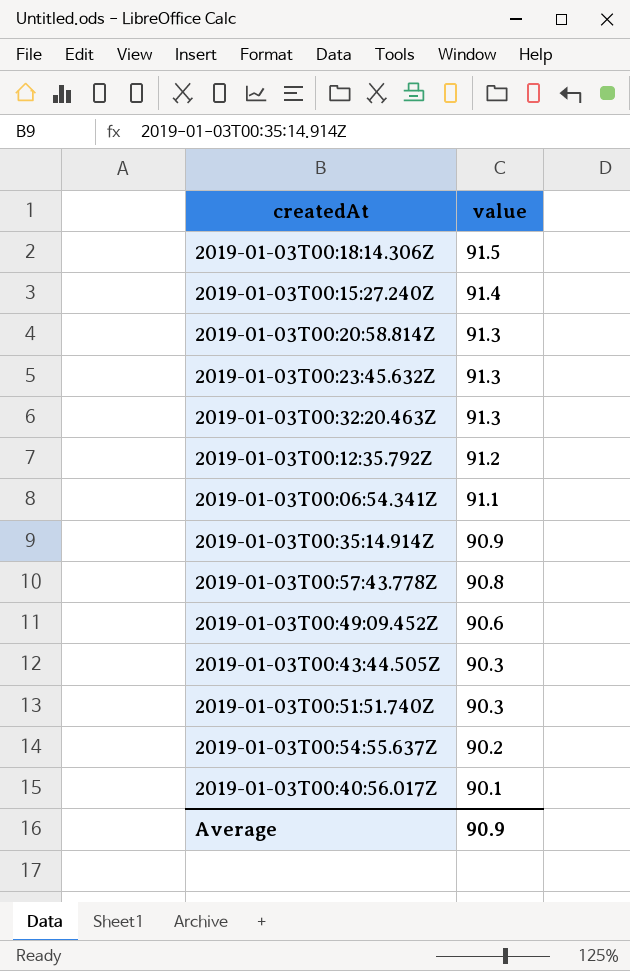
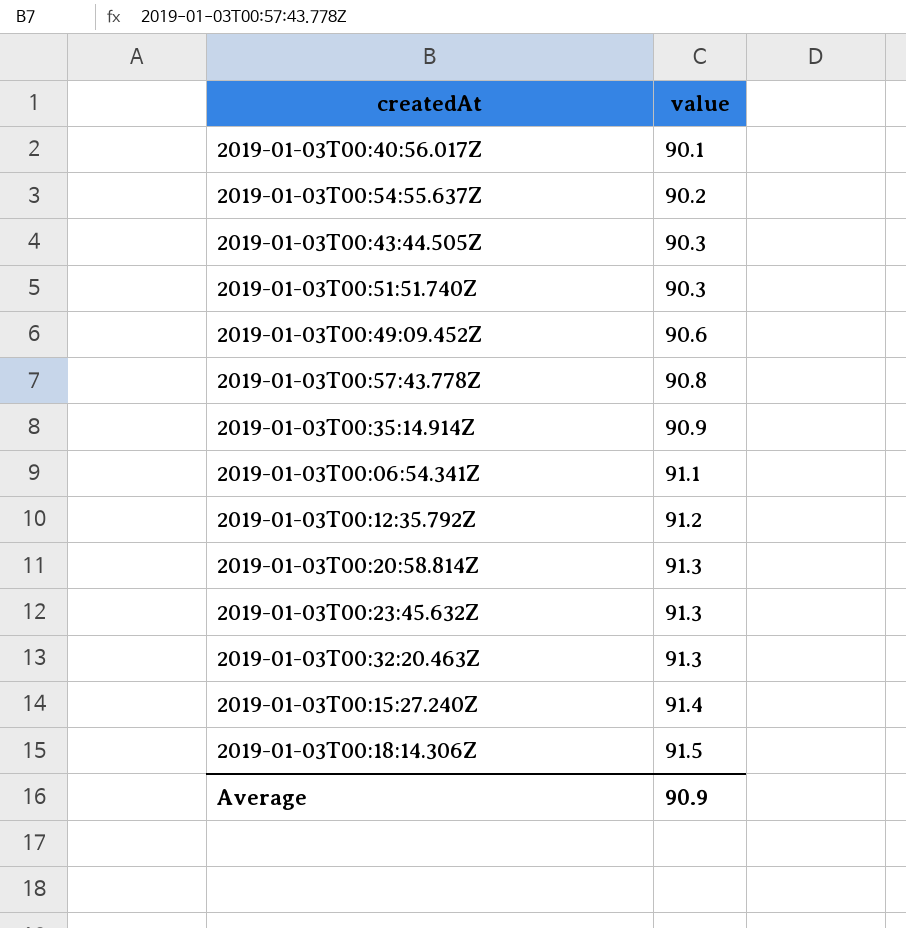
row order: value descending -> value ascending

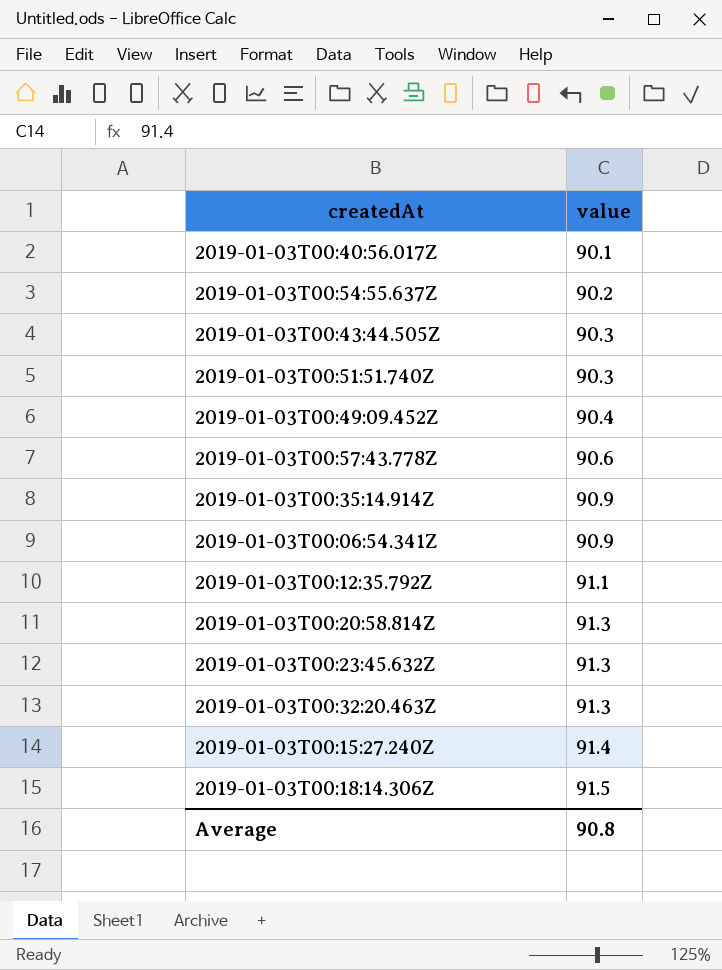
2019-01-03T00:49:09.452Z | value: 90.6 -> 90.4
2019-01-03T00:57:43.778Z | value: 90.8 -> 90.6
2019-01-03T00:06:54.341Z | value: 91.1 -> 90.9
2019-01-03T00:12:35.792Z | value: 91.2 -> 91.1
Average | value: 90.9 -> 90.8

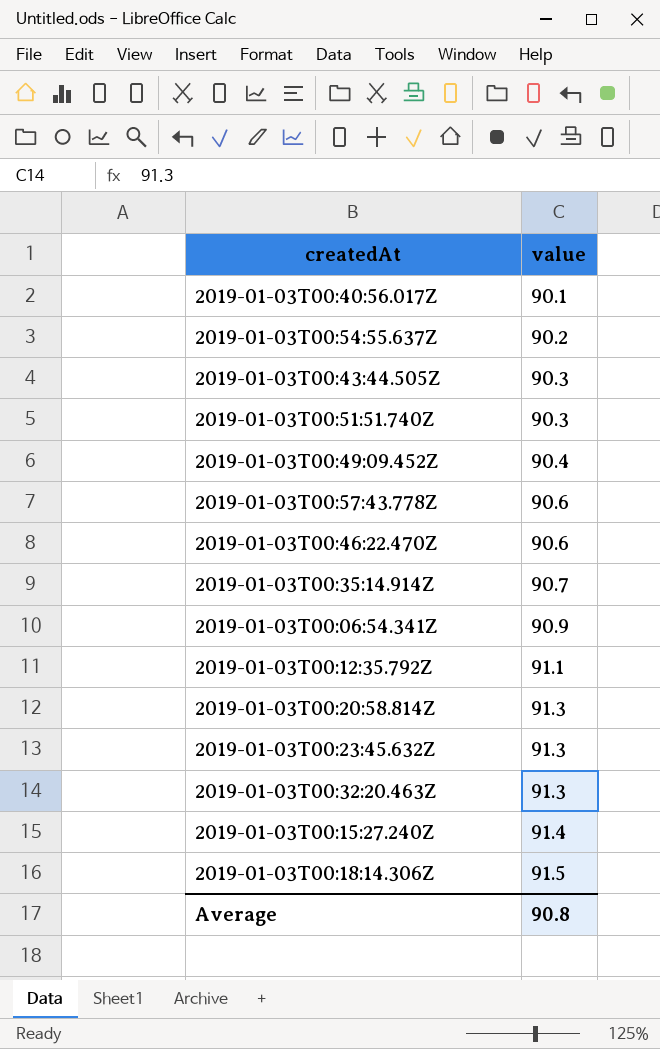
row 2019-01-03T00:46:22.470Z: none -> 90.6
2019-01-03T00:35:14.914Z | value: 90.9 -> 90.7

